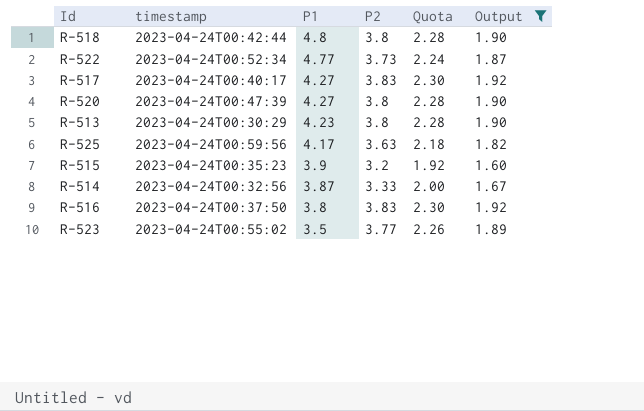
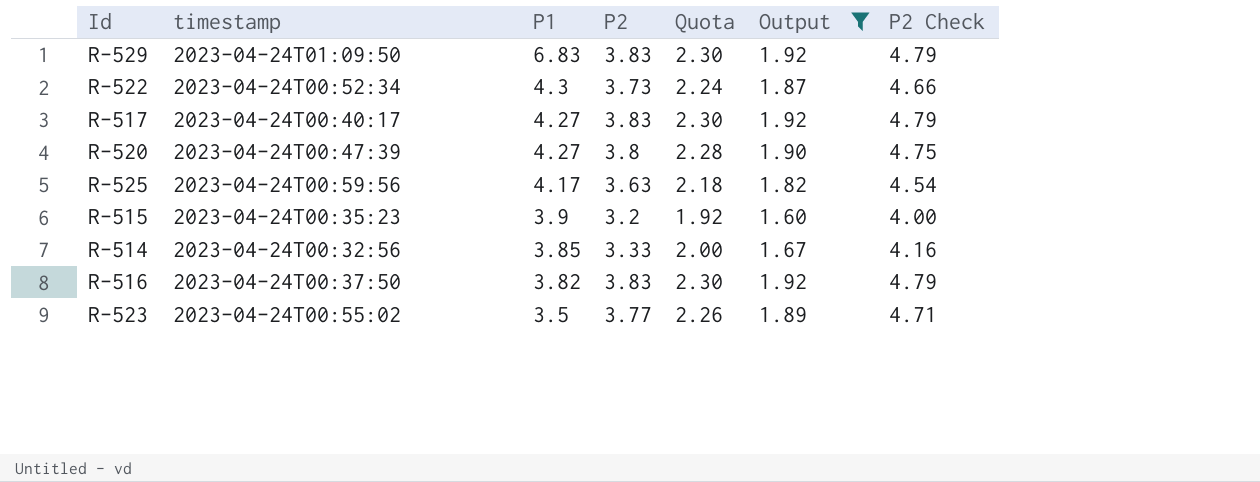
column P2 Check | formula: none -> [P2] * 1.25
row R-518: 2023-04-24T00:42:44 | 4.8 | 3.8 | 2.28 | 1.90 -> none
row R-513: 2023-04-24T00:30:29 | 4.23 | 3.8 | 2.28 | 1.90 -> none
row R-529: none -> 2023-04-24T01:09:50 | 6.83 | 3.83 | 2.30 | 1.92 | 4.79
R-522 | P1: 4.77 -> 4.3
R-514 | P1: 3.87 -> 3.85
R-516 | P1: 3.8 -> 3.82

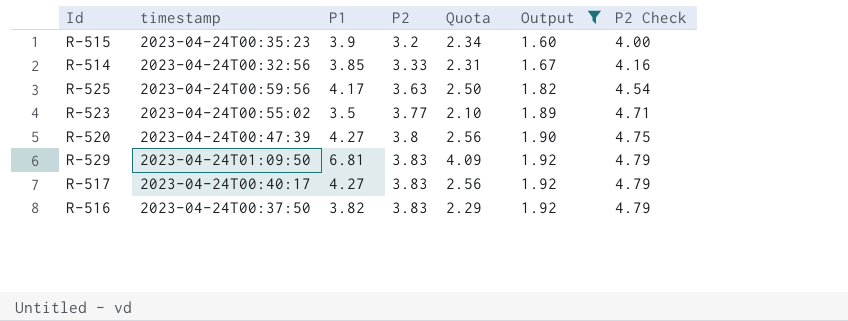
row order: P1 descending -> P2 ascending
column Quota | formula: [P2] * 0.6 -> [P1] * 0.6
row R-522: 2023-04-24T00:52:34 | 4.3 | 3.73 | 2.24 | 1.87 | 4.66 -> none
R-529 | P1: 6.83 -> 6.81

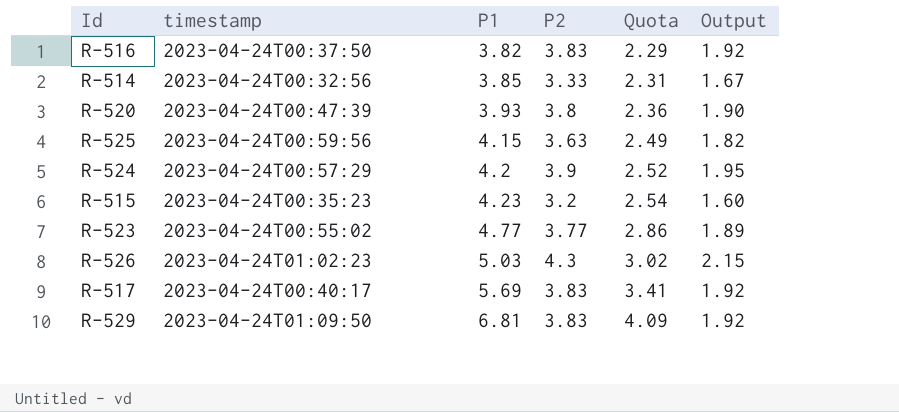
filter: Output <= 1.92 -> none
row order: P2 ascending -> P1 ascending
column P2 Check | formula: [P2] * 1.25 -> none
R-520 | P1: 4.27 -> 3.93
R-520 | Quota: 2.56 -> 2.36
R-525 | P1: 4.17 -> 4.15
R-525 | Quota: 2.50 -> 2.49
R-515 | P1: 3.9 -> 4.23
R-515 | Quota: 2.34 -> 2.54
R-523 | P1: 3.5 -> 4.77
R-523 | Quota: 2.10 -> 2.86
R-517 | P1: 4.27 -> 5.69
R-517 | Quota: 2.56 -> 3.41

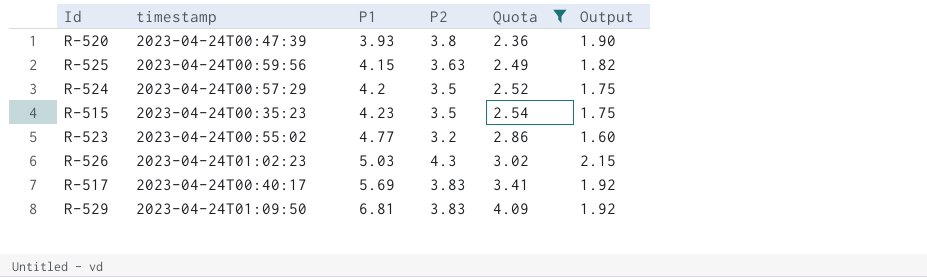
filter: none -> Quota >= 2.36
R-524 | P2: 3.9 -> 3.5
R-524 | Output: 1.95 -> 1.75
R-515 | P2: 3.2 -> 3.5
R-515 | Output: 1.60 -> 1.75
R-523 | P2: 3.77 -> 3.2
R-523 | Output: 1.89 -> 1.60

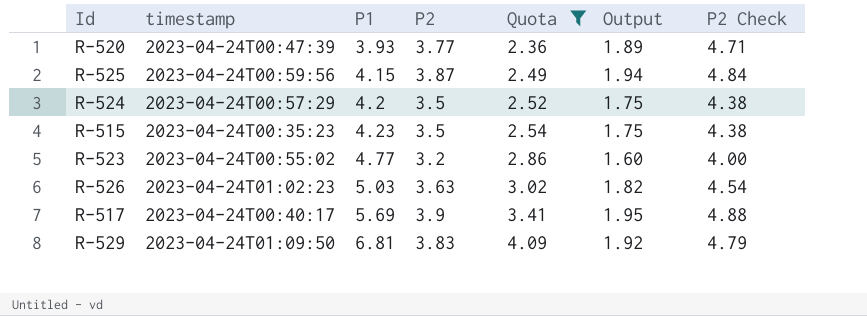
column P2 Check | formula: none -> [P2] * 1.25
R-520 | P2: 3.8 -> 3.77
R-520 | Output: 1.90 -> 1.89
R-525 | P2: 3.63 -> 3.87
R-525 | Output: 1.82 -> 1.94
R-526 | P2: 4.3 -> 3.63
R-526 | Output: 2.15 -> 1.82
R-517 | P2: 3.83 -> 3.9
R-517 | Output: 1.92 -> 1.95

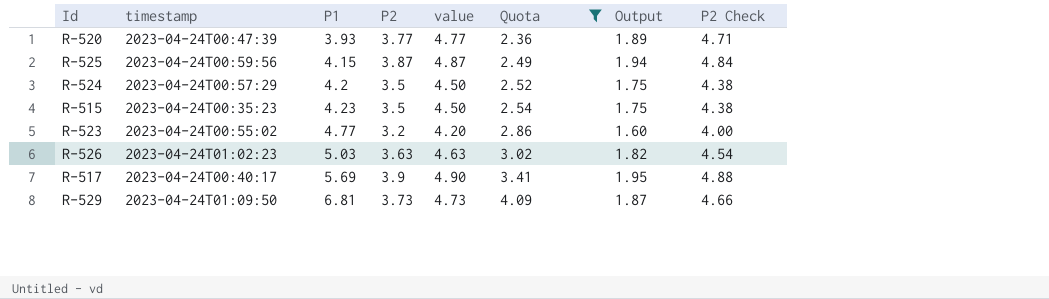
column value | formula: none -> [P2] + 1
R-529 | P2: 3.83 -> 3.73
R-529 | Output: 1.92 -> 1.87
R-529 | P2 Check: 4.79 -> 4.66

